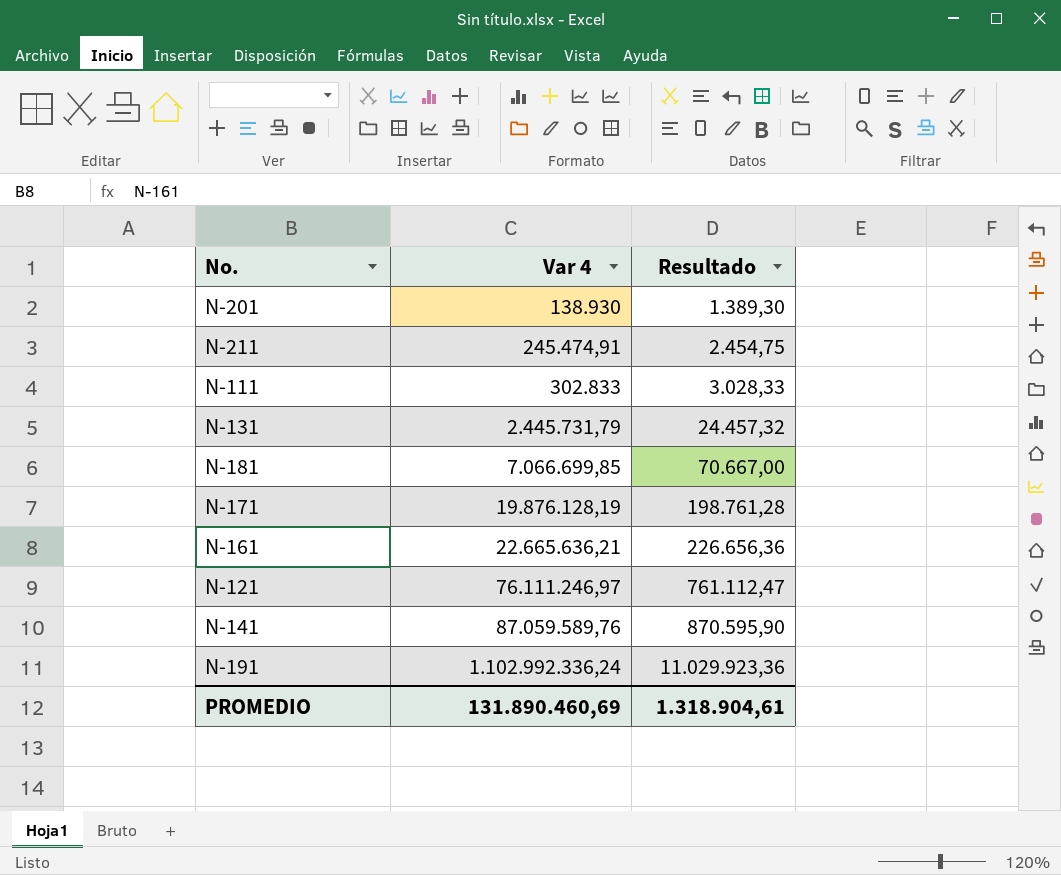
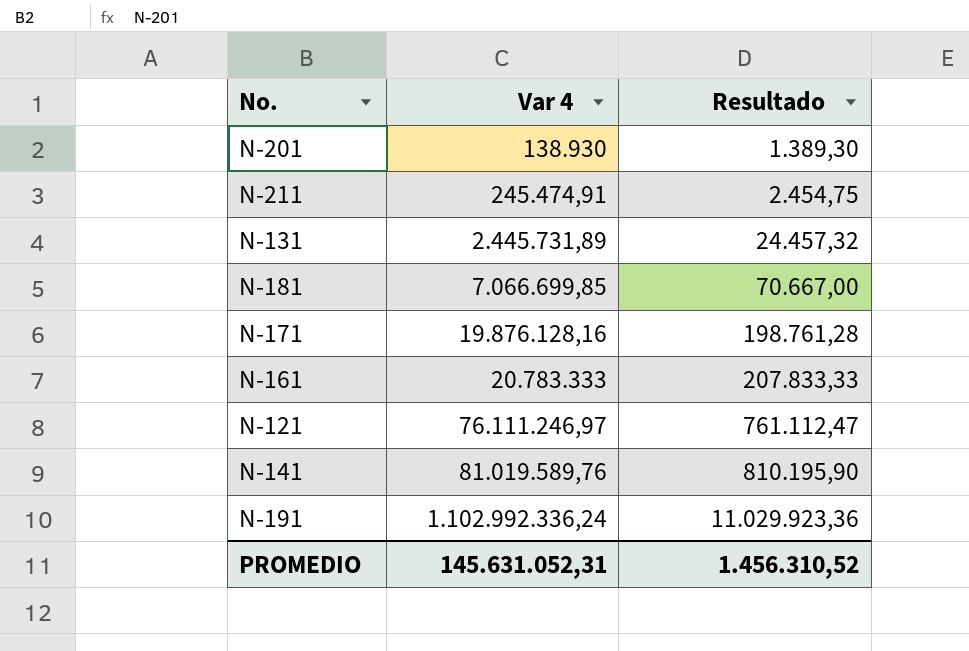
row N-111: 302.833 | 3.028,33 -> none
N-131 | Var 4: 2.445.731,79 -> 2.445.731,89
N-171 | Var 4: 19.876.128,19 -> 19.876.128,16
N-161 | Var 4: 22.665.636,21 -> 20.783.333
N-161 | Resultado: 226.656,36 -> 207.833,33
N-141 | Var 4: 87.059.589,76 -> 81.019.589,76
N-141 | Resultado: 870.595,90 -> 810.195,90
PROMEDIO | Var 4: 131.890.460,69 -> 145.631.052,31
PROMEDIO | Resultado: 1.318.904,61 -> 1.456.310,52

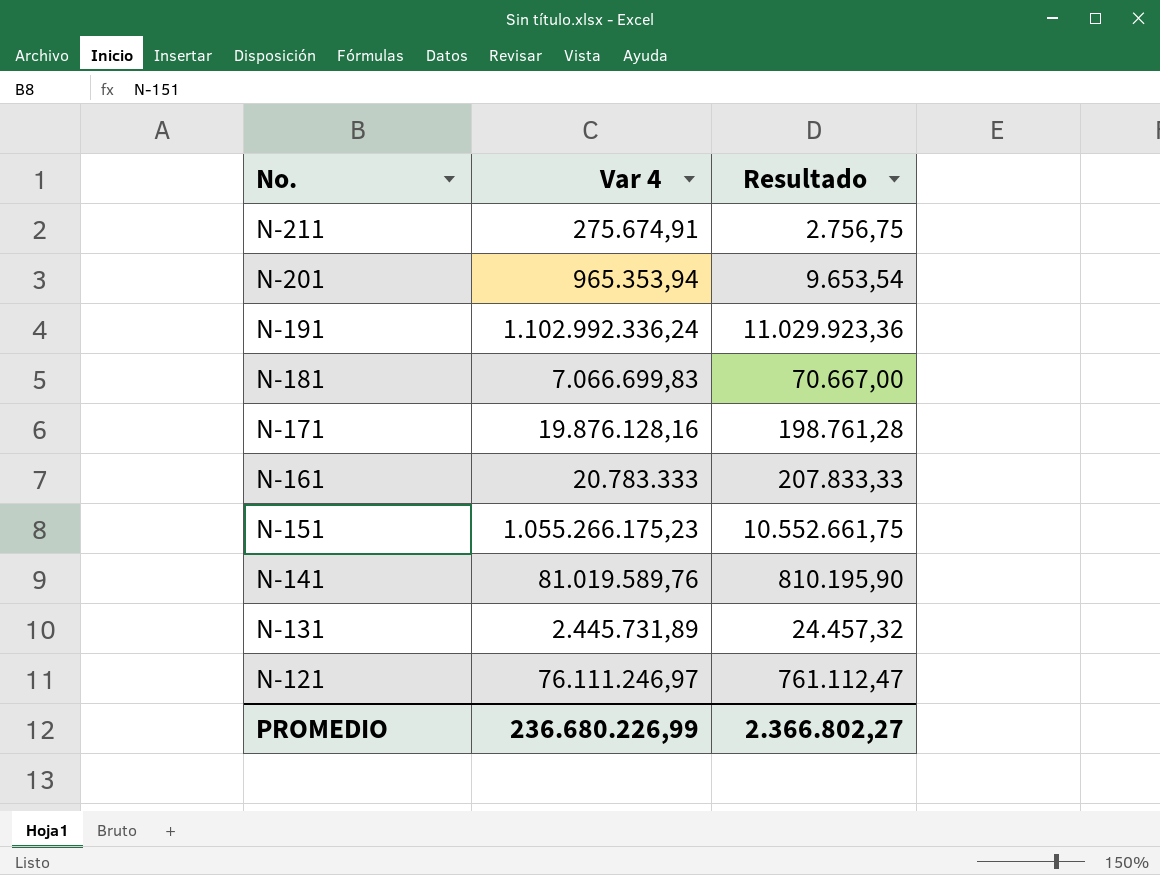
row order: Var 4 ascending -> No. descending
N-211 | Var 4: 245.474,91 -> 275.674,91
N-211 | Resultado: 2.454,75 -> 2.756,75
N-201 | Var 4: 138.930 -> 965.353,94
N-201 | Resultado: 1.389,30 -> 9.653,54
N-181 | Var 4: 7.066.699,85 -> 7.066.699,83
row N-151: none -> 1.055.266.175,23 | 10.552.661,75
PROMEDIO | Var 4: 145.631.052,31 -> 236.680.226,99
PROMEDIO | Resultado: 1.456.310,52 -> 2.366.802,27

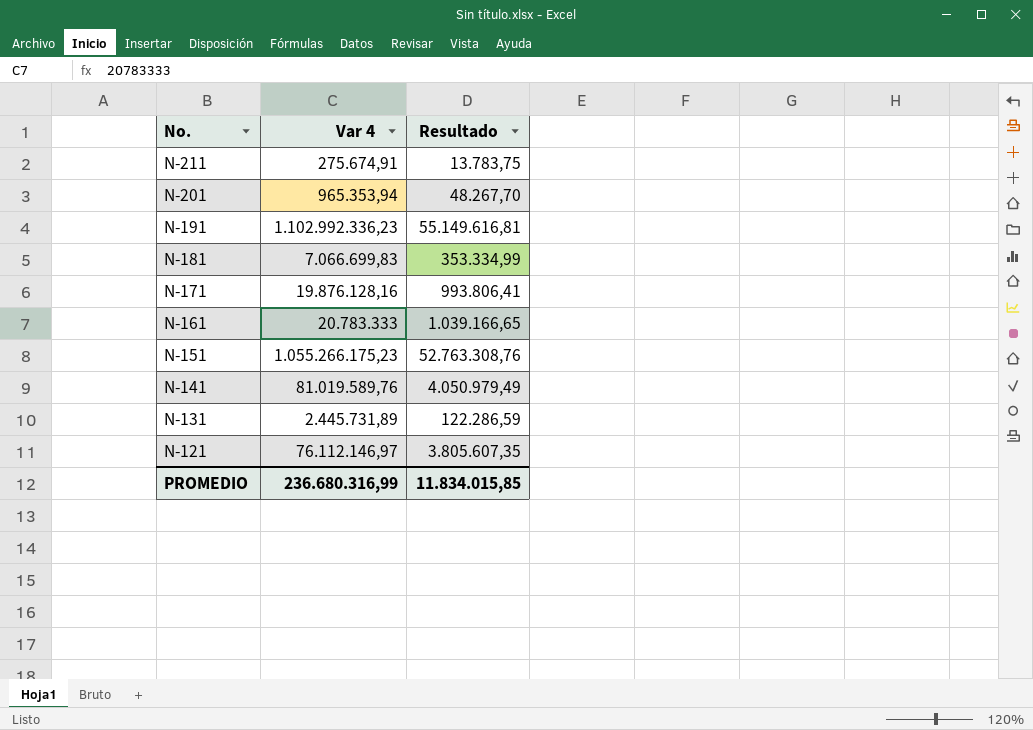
column Resultado | formula: [Var 4] * 0,01 -> [Var 4] * 0,05
N-191 | Var 4: 1.102.992.336,24 -> 1.102.992.336,23
N-121 | Var 4: 76.111.246,97 -> 76.112.146,97
PROMEDIO | Var 4: 236.680.226,99 -> 236.680.316,99
PROMEDIO | Resultado: 2.366.802,27 -> 11.834.015,85

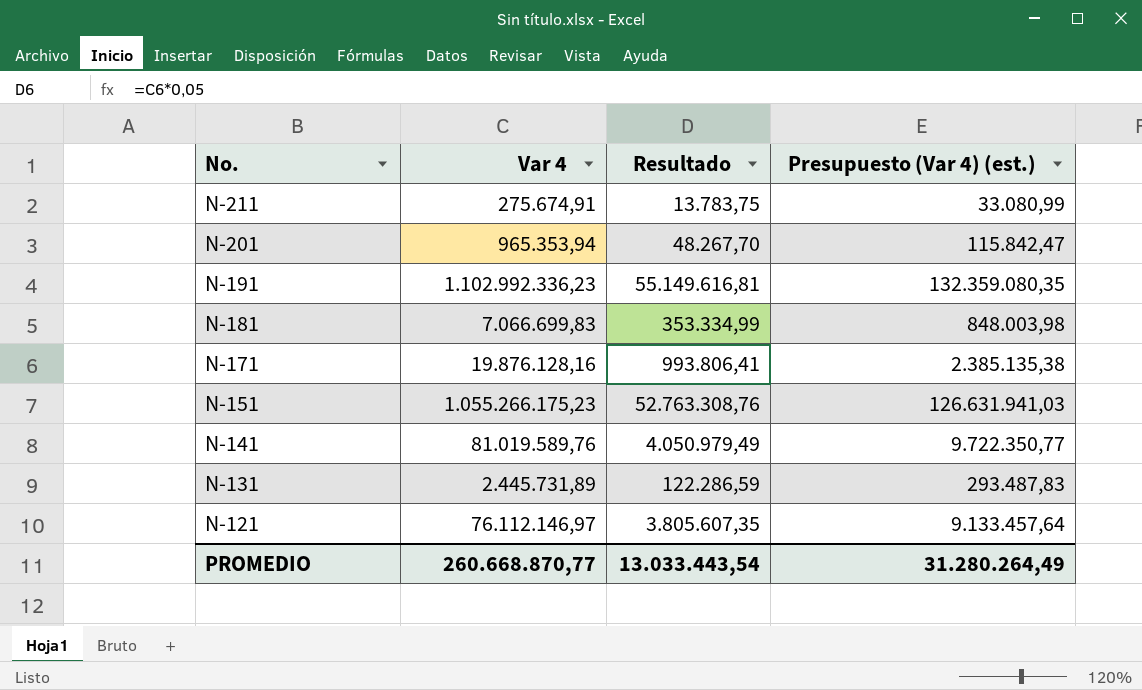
column Presupuesto (Var 4) (est.) | formula: none -> [Var 4] * 0,12
row N-161: 20.783.333 | 1.039.166,65 -> none
PROMEDIO | Var 4: 236.680.316,99 -> 260.668.870,77
PROMEDIO | Resultado: 11.834.015,85 -> 13.033.443,54

